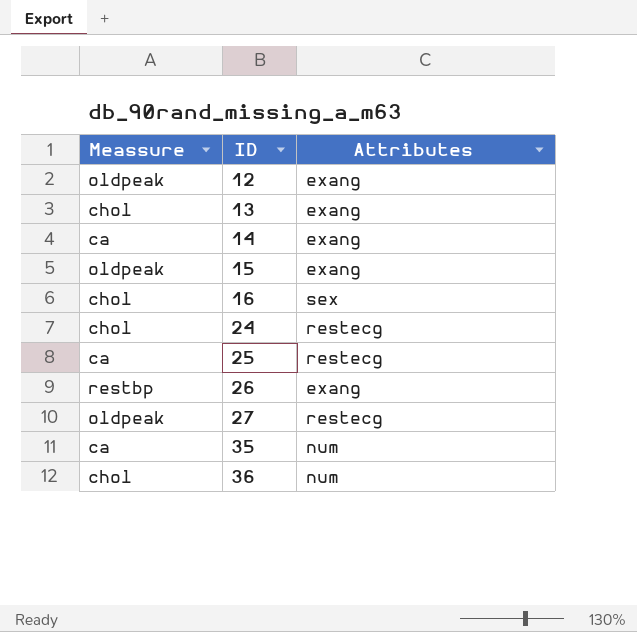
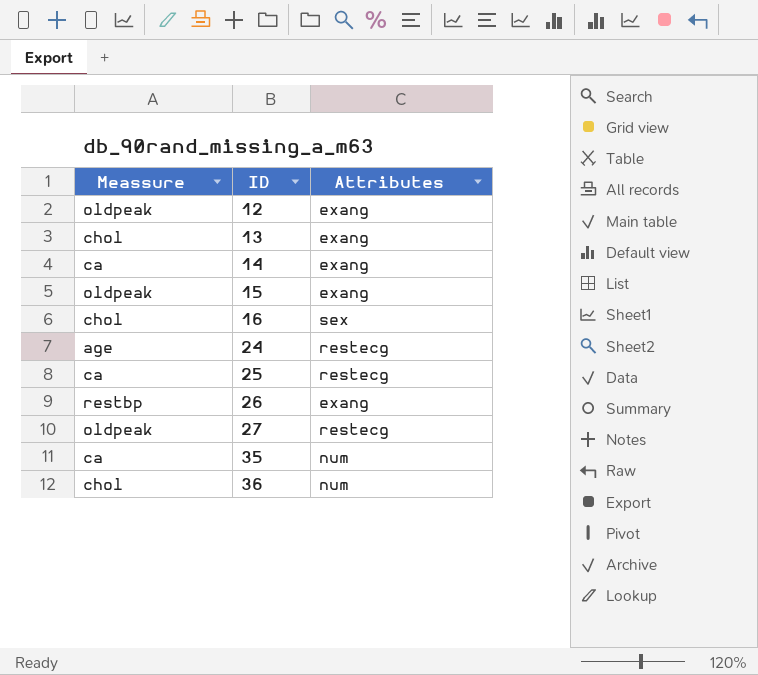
24 | Meassure: chol -> age

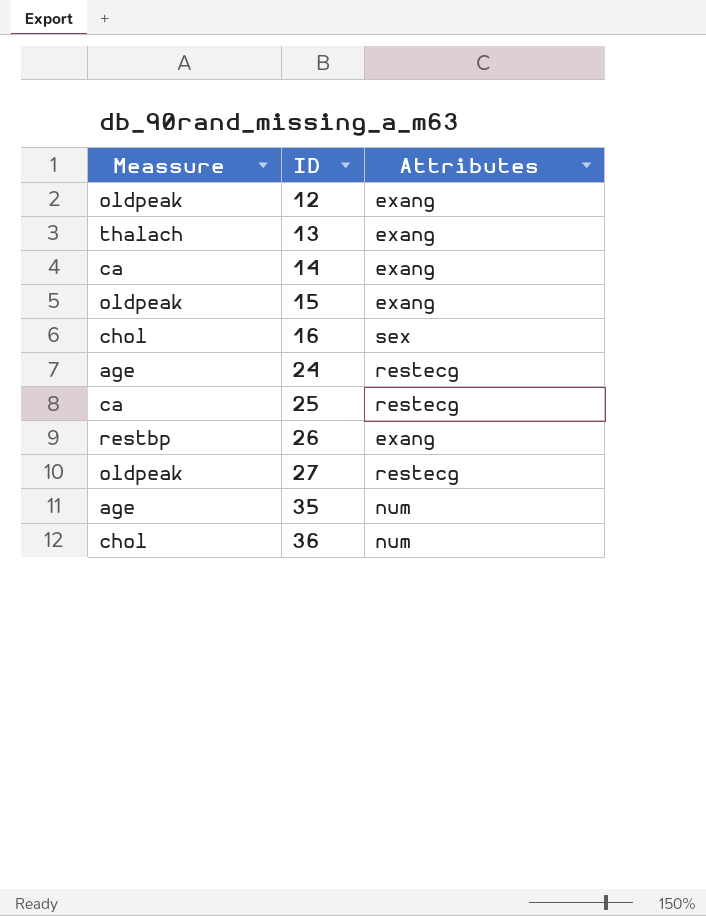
13 | Meassure: chol -> thalach
35 | Meassure: ca -> age

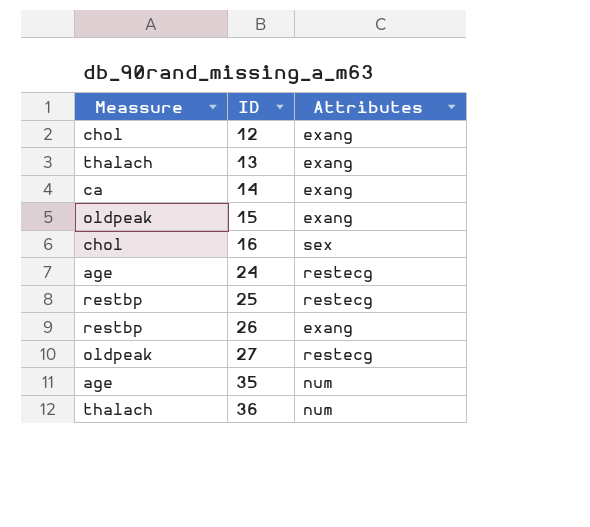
12 | Meassure: oldpeak -> chol
25 | Meassure: ca -> restbp
36 | Meassure: chol -> thalach

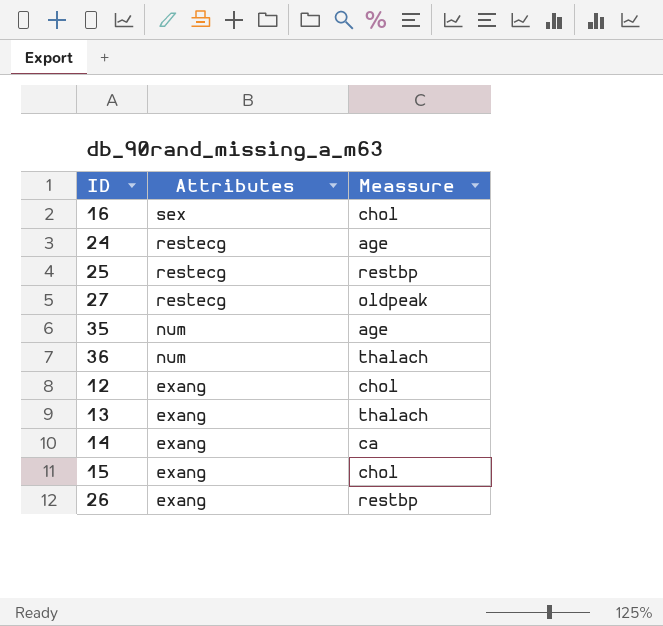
row order: ID ascending -> Attributes descending
column Meassure | position: 1 -> 3
15 | Meassure: oldpeak -> chol

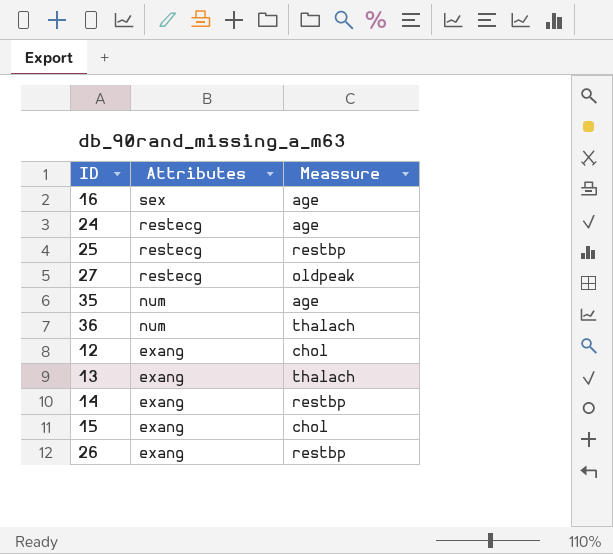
16 | Meassure: chol -> age
14 | Meassure: ca -> restbp

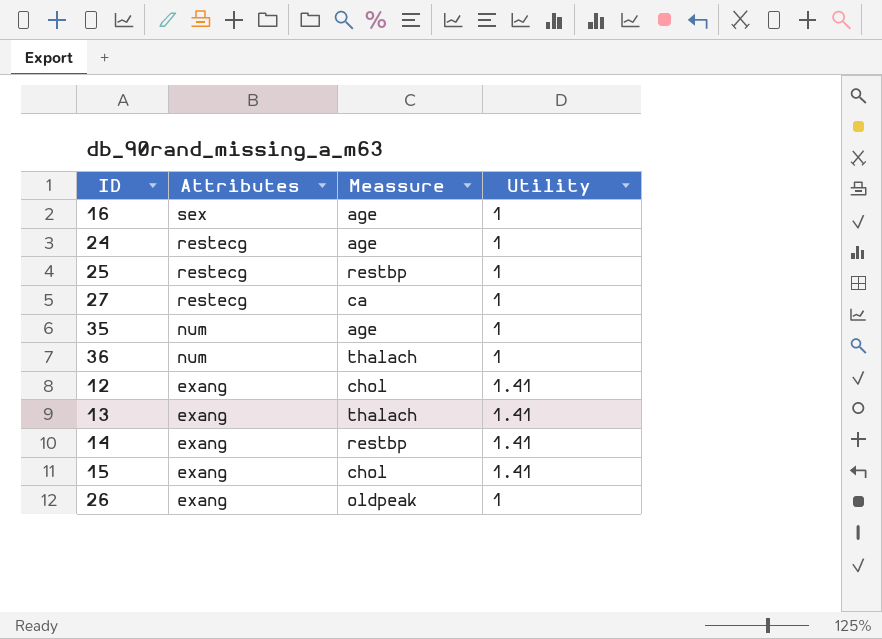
column Utility | position: none -> 4
27 | Meassure: oldpeak -> ca
26 | Meassure: restbp -> oldpeak

